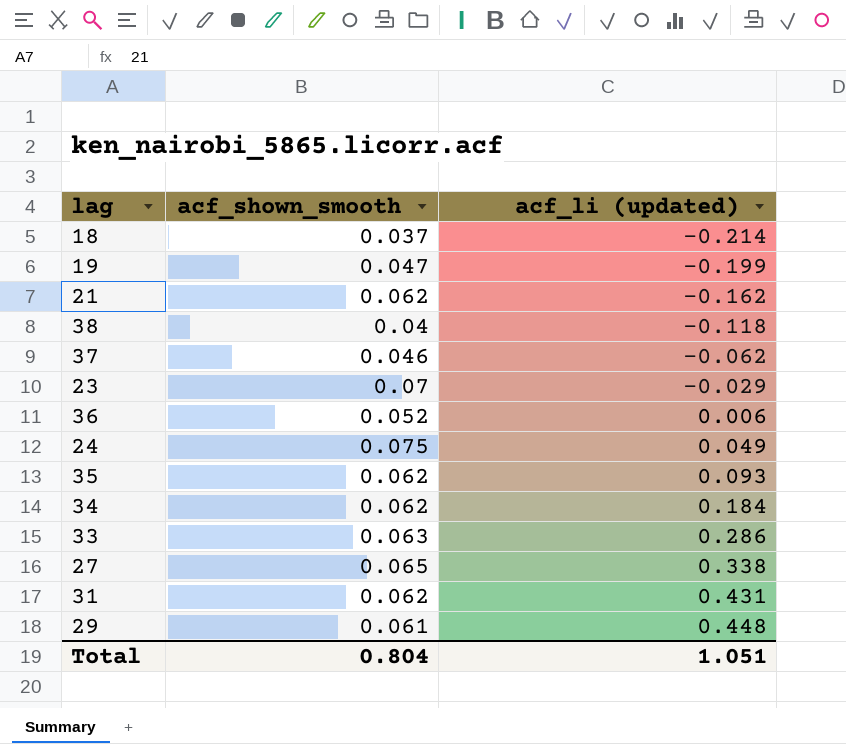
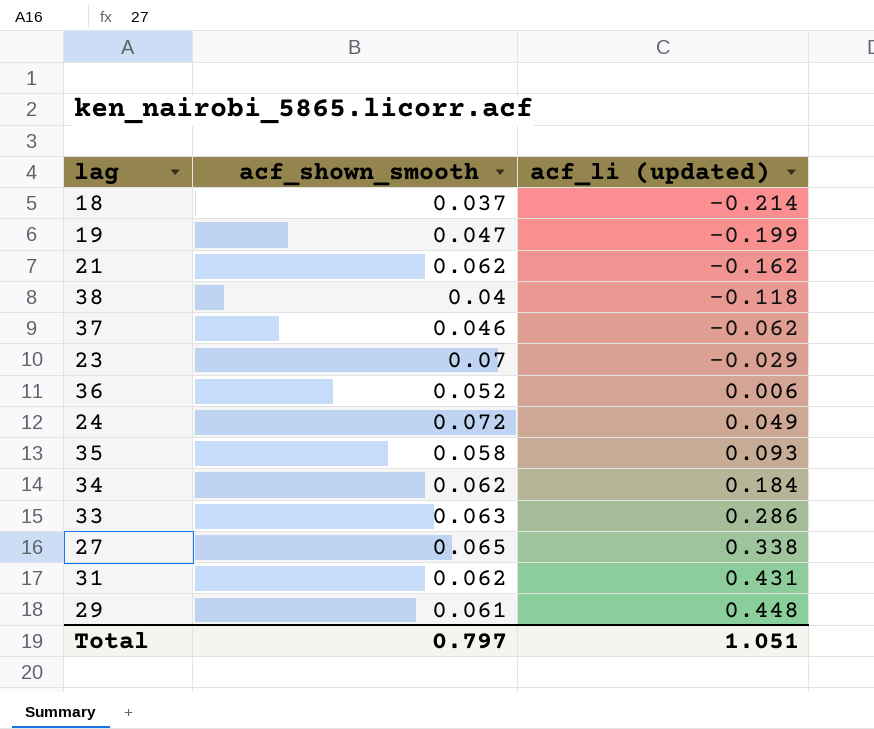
24 | acf_shown_smooth: 0.075 -> 0.072
35 | acf_shown_smooth: 0.062 -> 0.058
Total | acf_shown_smooth: 0.804 -> 0.797

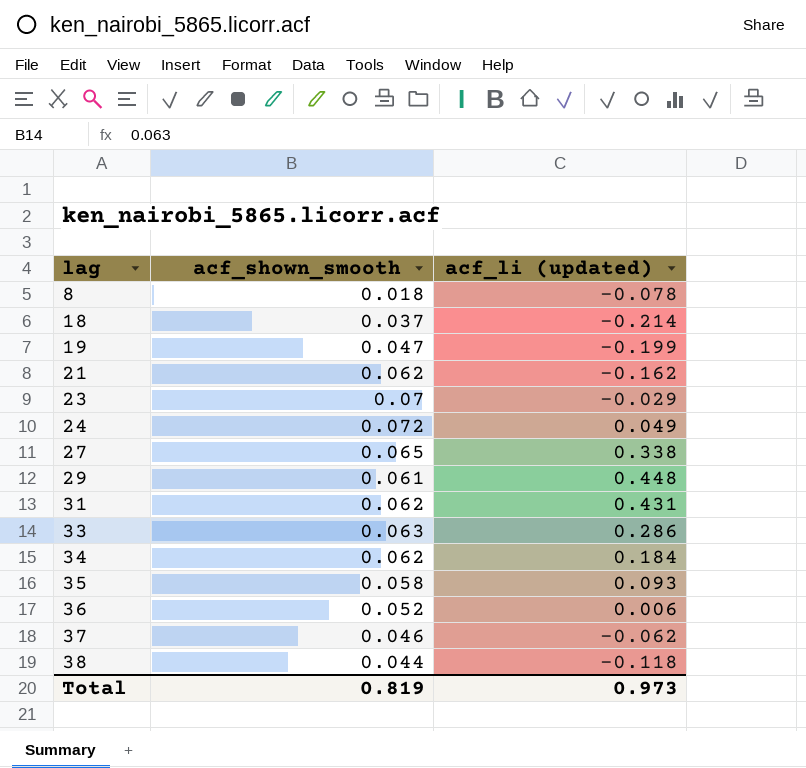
row order: acf_li (updated) ascending -> lag ascending
row 8: none -> 0.018 | -0.078
38 | acf_shown_smooth: 0.04 -> 0.044
Total | acf_shown_smooth: 0.797 -> 0.819
Total | acf_li (updated): 1.051 -> 0.973

